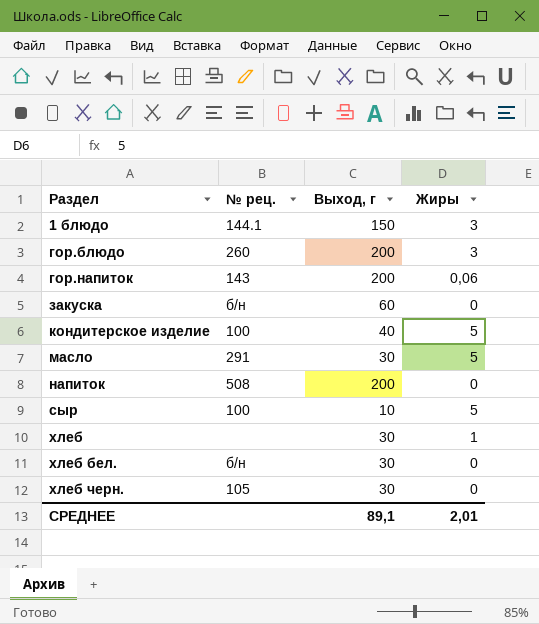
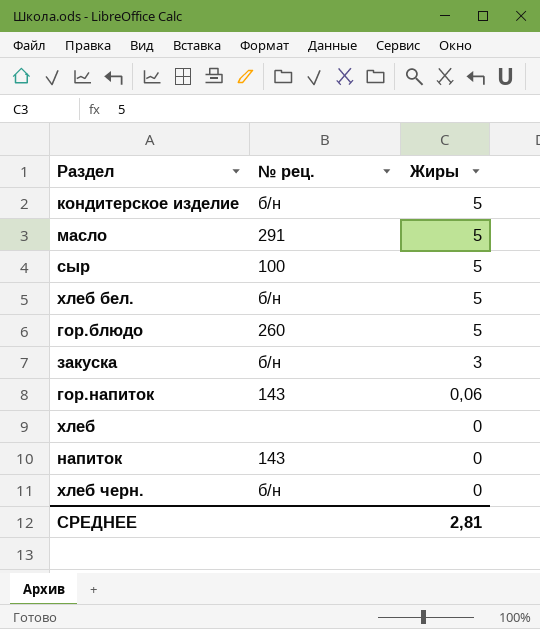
row order: Раздел ascending -> Жиры descending
column Выход, г | position: 3 -> none
row 1 блюдо: 144.1 | 150 | 3 -> none
кондитерское изделие | № рец.: 100 -> б/н
хлеб бел. | Жиры: 0 -> 5
гор.блюдо | Жиры: 3 -> 5
закуска | Жиры: 0 -> 3
хлеб | Жиры: 1 -> 0
напиток | № рец.: 508 -> 143
хлеб черн. | № рец.: 105 -> б/н
СРЕДНЕЕ | Жиры: 2,01 -> 2,81

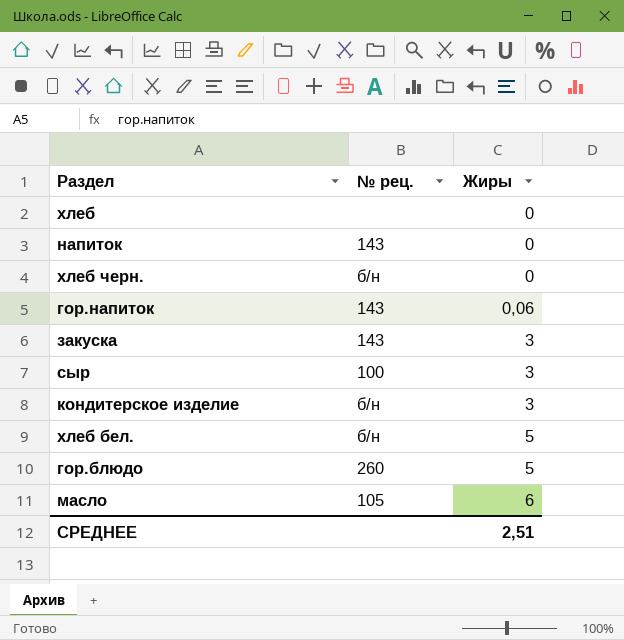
row order: Жиры descending -> Жиры ascending
закуска | № рец.: б/н -> 143
сыр | Жиры: 5 -> 3
кондитерское изделие | Жиры: 5 -> 3
масло | № рец.: 291 -> 105
масло | Жиры: 5 -> 6
СРЕДНЕЕ | Жиры: 2,81 -> 2,51

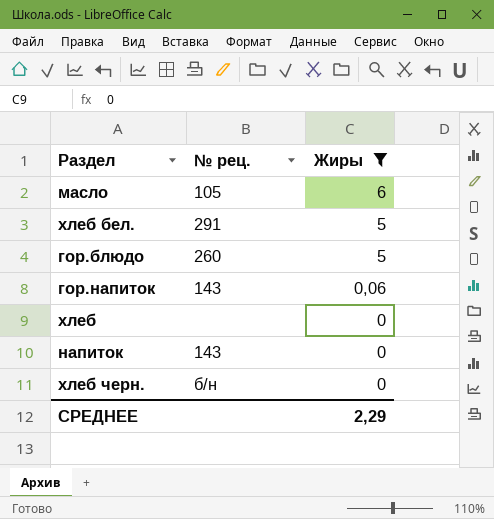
filter: none -> Жиры != 3
row order: Жиры ascending -> Жиры descending
хлеб бел. | № рец.: б/н -> 291
СРЕДНЕЕ | Жиры: 2,51 -> 2,29

